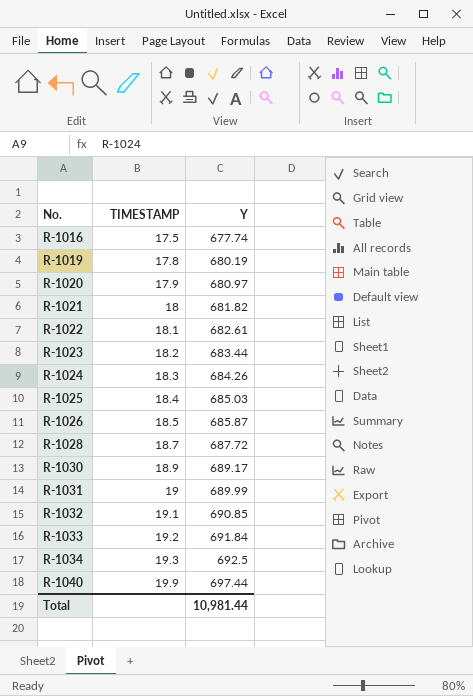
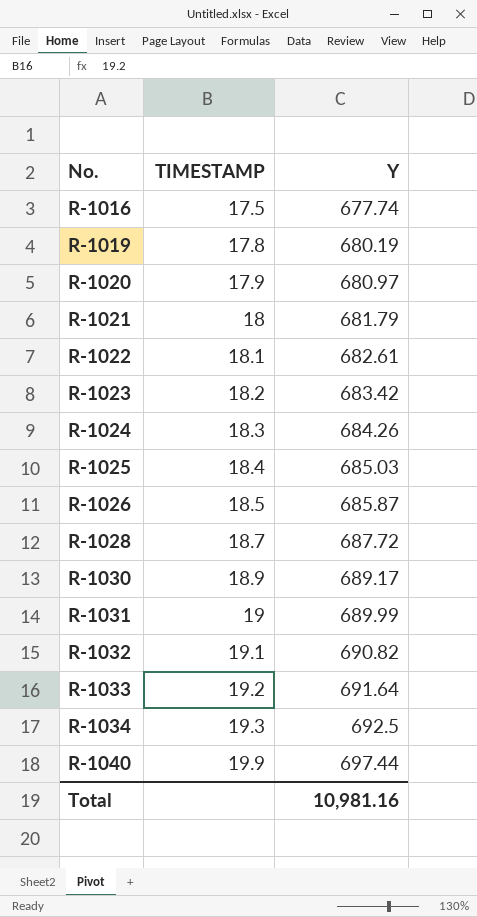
R-1021 | Y: 681.82 -> 681.79
R-1023 | Y: 683.44 -> 683.42
R-1032 | Y: 690.85 -> 690.82
R-1033 | Y: 691.84 -> 691.64
Total | Y: 10,981.44 -> 10,981.16

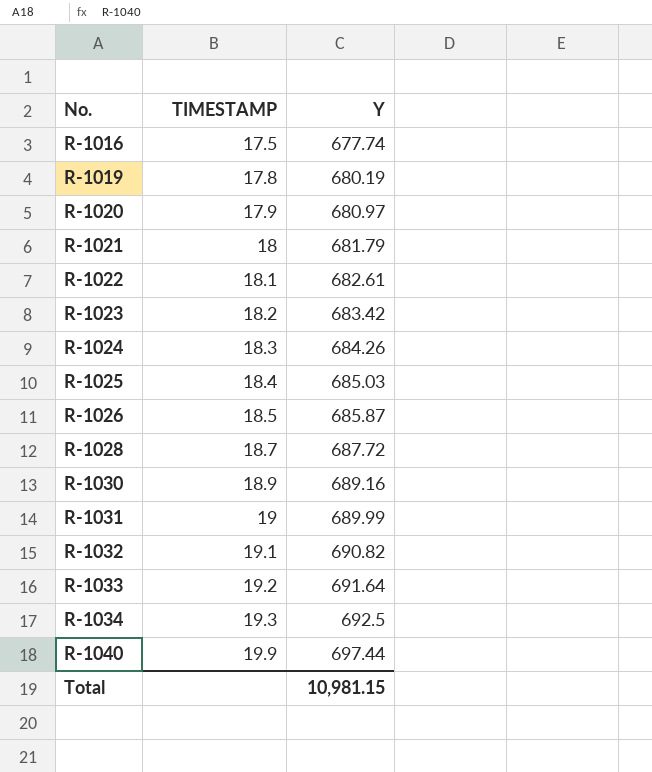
R-1030 | Y: 689.17 -> 689.16
Total | Y: 10,981.16 -> 10,981.15

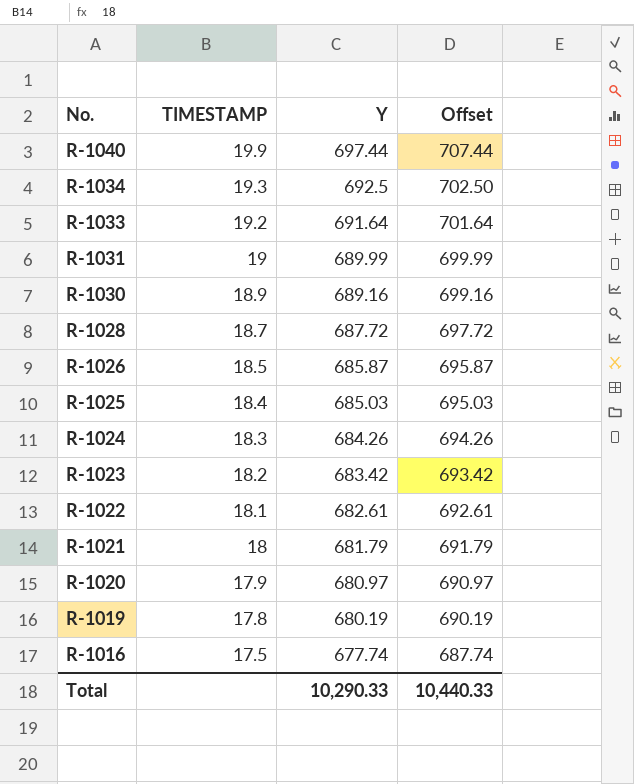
row order: No. ascending -> No. descending
column Offset | formula: none -> [Y] + 10
row R-1032: 19.1 | 690.82 -> none
Total | Y: 10,981.15 -> 10,290.33

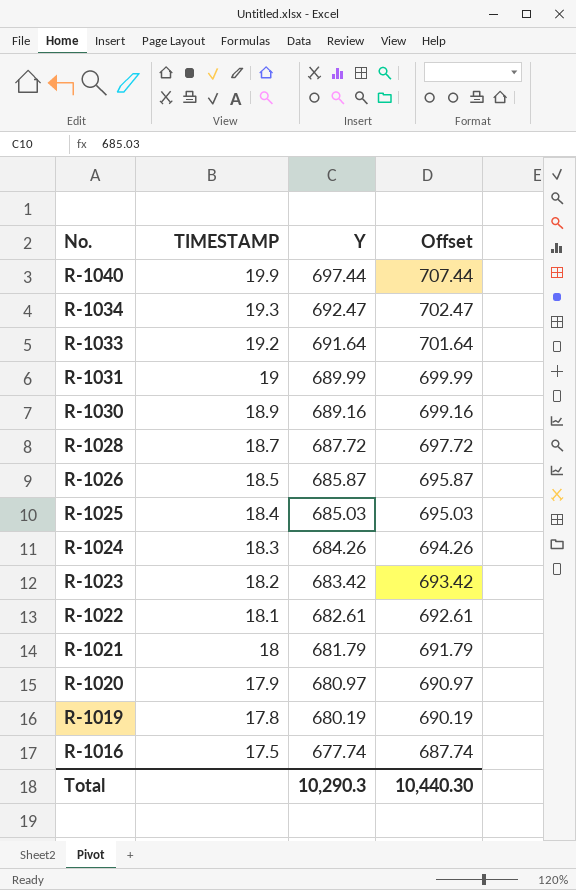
R-1034 | Y: 692.5 -> 692.47
R-1034 | Offset: 702.50 -> 702.47
Total | Y: 10,290.33 -> 10,290.3
Total | Offset: 10,440.33 -> 10,440.30

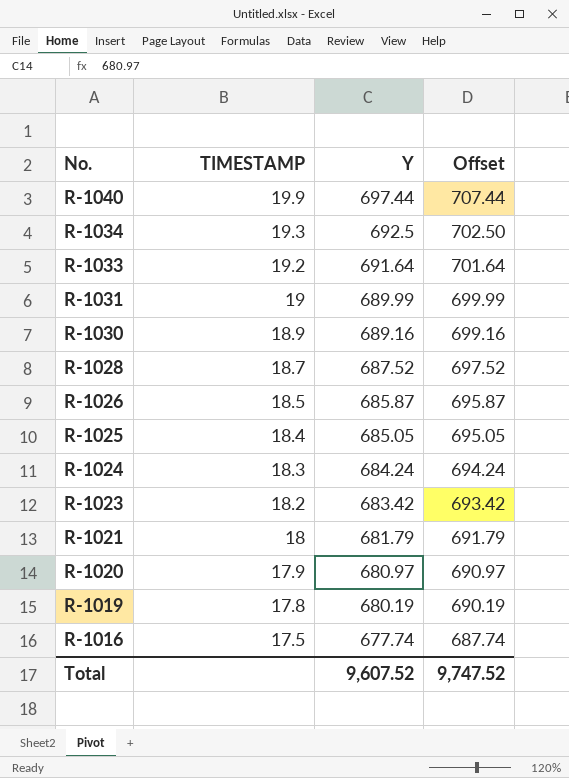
row R-1022: 18.1 | 682.61 | 692.61 -> none
R-1034 | Y: 692.47 -> 692.5
R-1034 | Offset: 702.47 -> 702.50
R-1028 | Y: 687.72 -> 687.52
R-1028 | Offset: 697.72 -> 697.52
R-1025 | Y: 685.03 -> 685.05
R-1025 | Offset: 695.03 -> 695.05
R-1024 | Y: 684.26 -> 684.24
R-1024 | Offset: 694.26 -> 694.24
Total | Y: 10,290.3 -> 9,607.52
Total | Offset: 10,440.30 -> 9,747.52

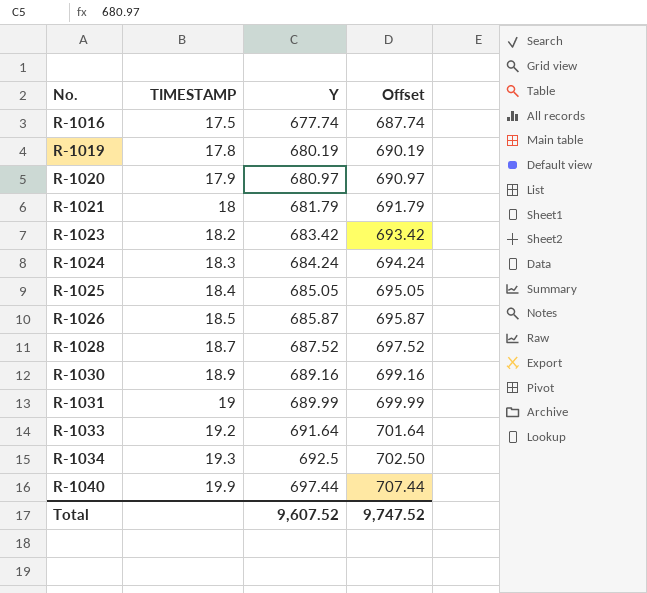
row order: No. descending -> No. ascending

